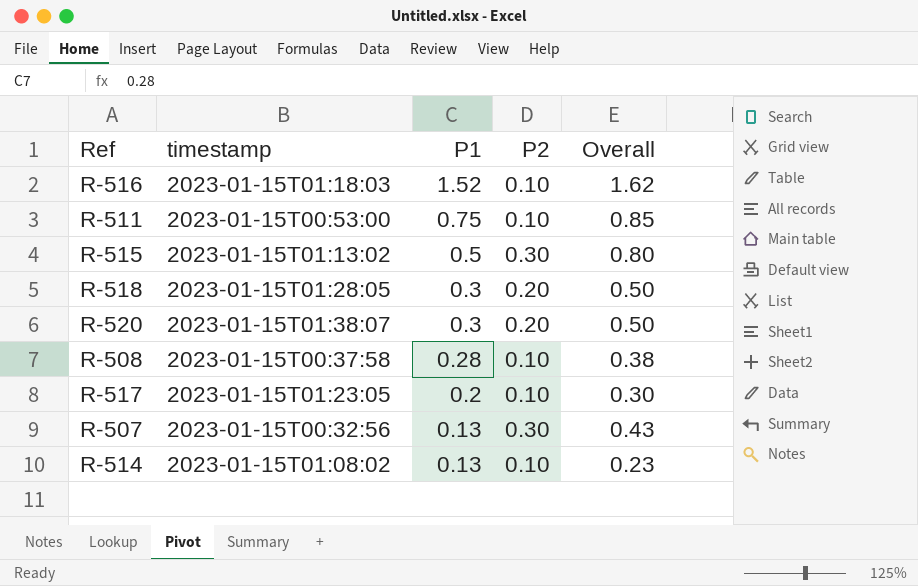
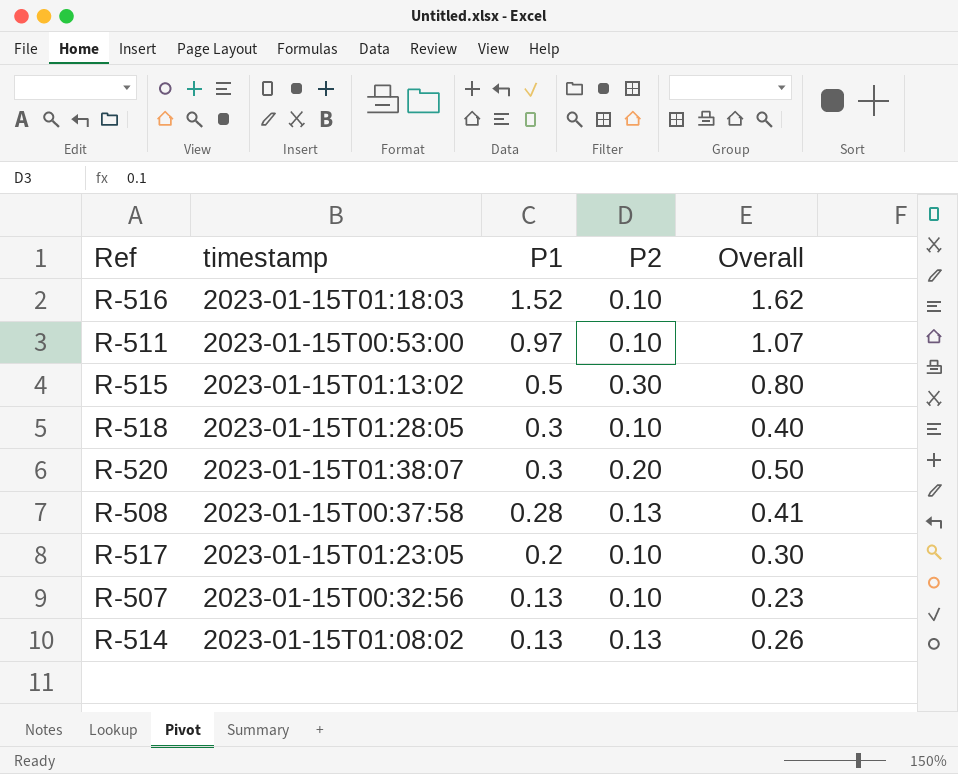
R-511 | P1: 0.75 -> 0.97
R-511 | Overall: 0.85 -> 1.07
R-518 | P2: 0.20 -> 0.10
R-518 | Overall: 0.50 -> 0.40
R-508 | P2: 0.10 -> 0.13
R-508 | Overall: 0.38 -> 0.41
R-507 | P2: 0.30 -> 0.10
R-507 | Overall: 0.43 -> 0.23
R-514 | P2: 0.10 -> 0.13
R-514 | Overall: 0.23 -> 0.26

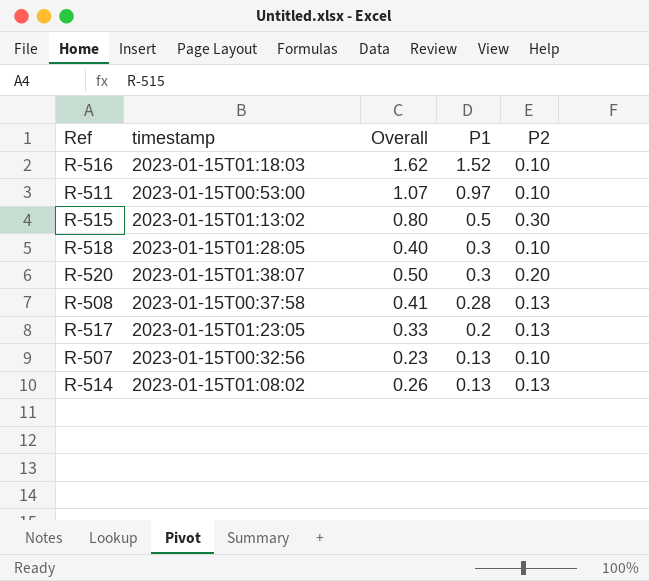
column Overall | position: 5 -> 3
R-517 | Overall: 0.30 -> 0.33
R-517 | P2: 0.10 -> 0.13

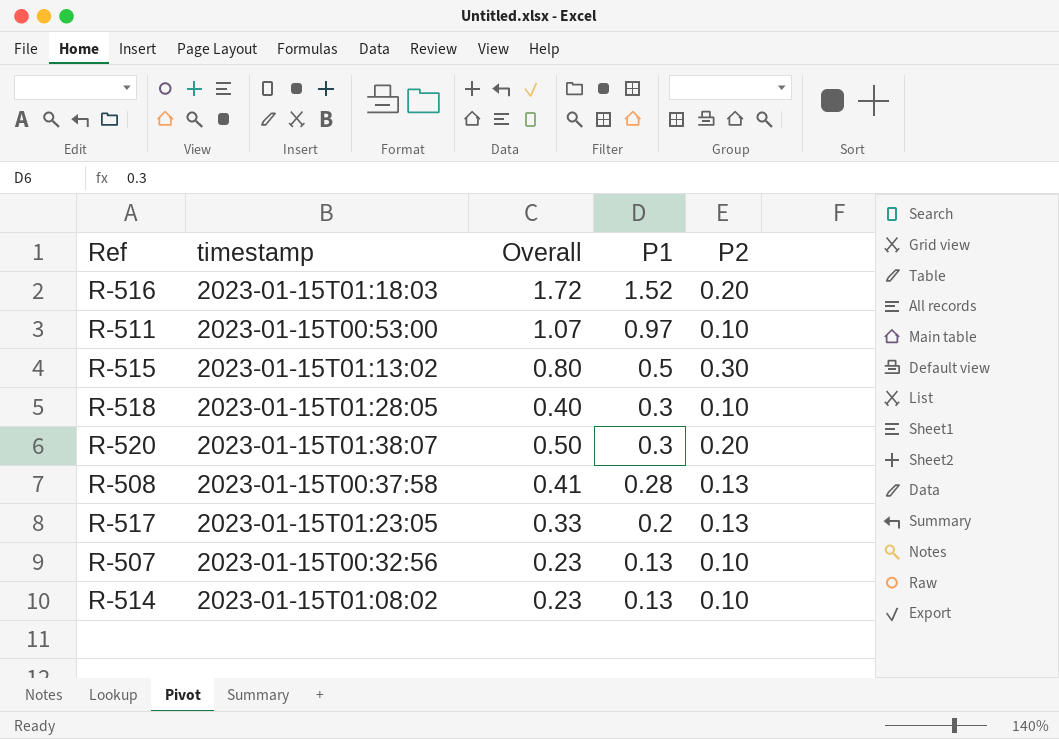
R-516 | Overall: 1.62 -> 1.72
R-516 | P2: 0.10 -> 0.20
R-514 | Overall: 0.26 -> 0.23
R-514 | P2: 0.13 -> 0.10

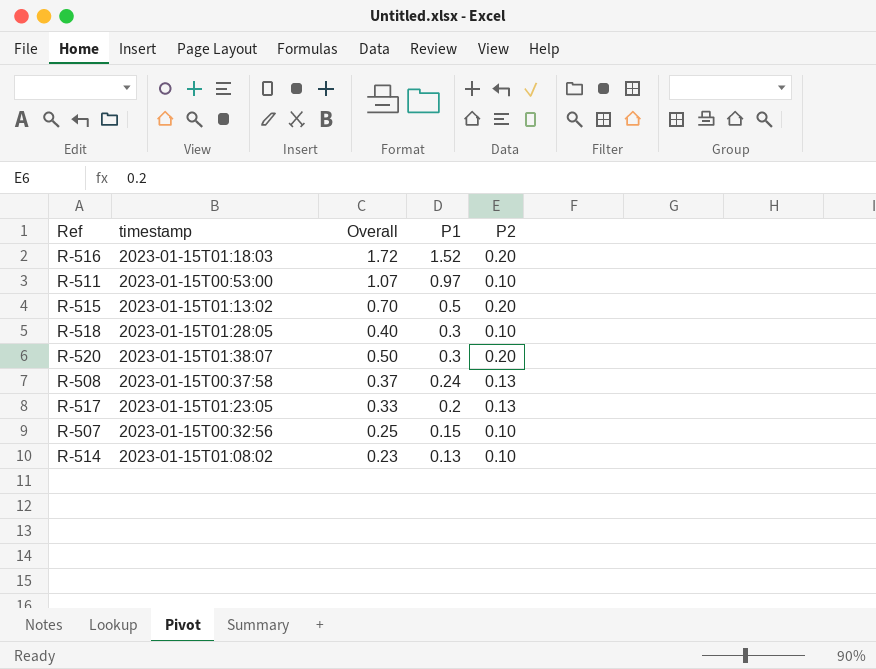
R-515 | Overall: 0.80 -> 0.70
R-515 | P2: 0.30 -> 0.20
R-508 | Overall: 0.41 -> 0.37
R-508 | P1: 0.28 -> 0.24
R-507 | Overall: 0.23 -> 0.25
R-507 | P1: 0.13 -> 0.15

